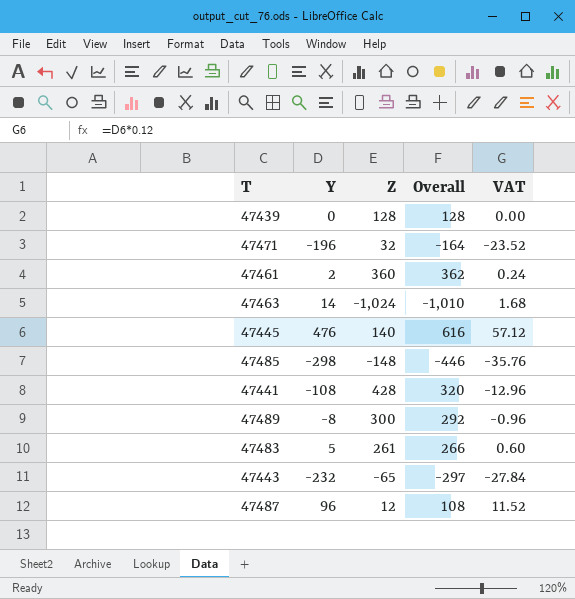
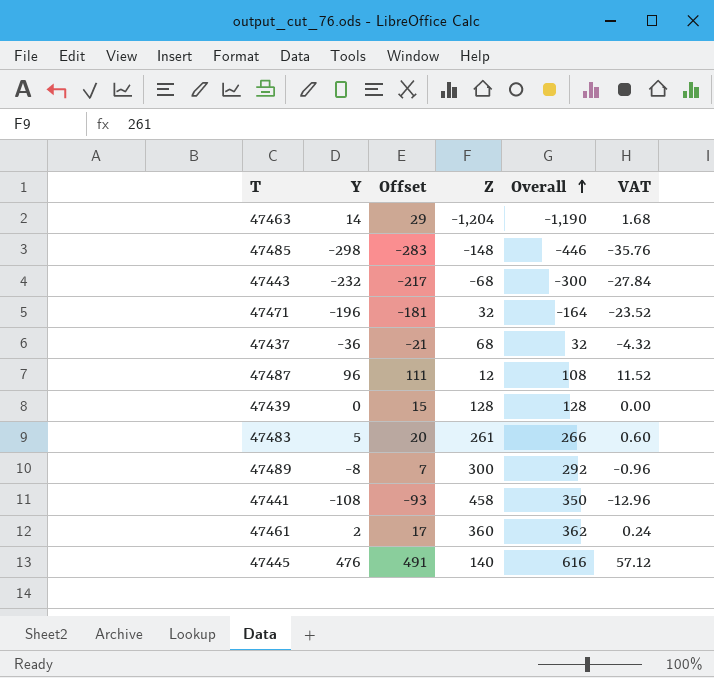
row order: none -> Overall ascending
column Offset | formula: none -> [Y] + 15
47463 | Z: -1,024 -> -1,204
47463 | Overall: -1,010 -> -1,190
47443 | Z: -65 -> -68
47443 | Overall: -297 -> -300
row 47437: none -> -36 | -21 | 68 | 32 | -4.32
47441 | Z: 428 -> 458
47441 | Overall: 320 -> 350

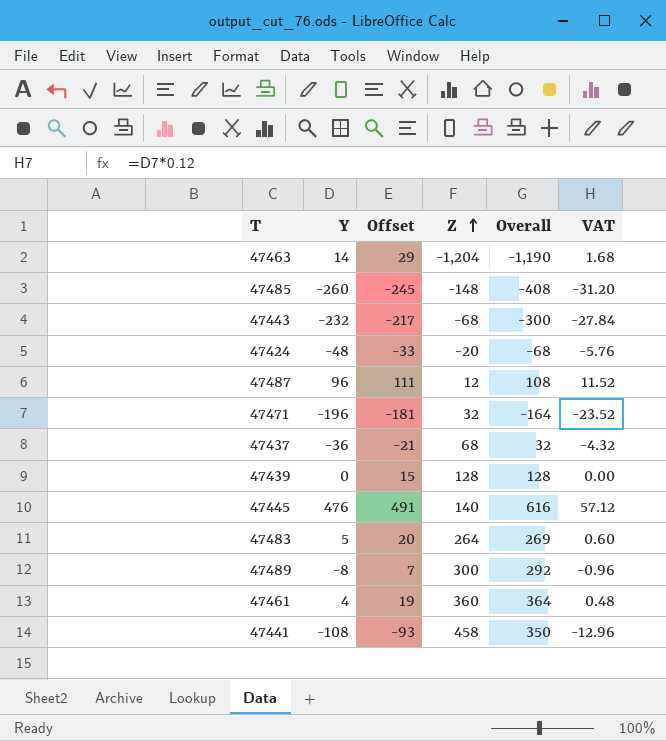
row order: Overall ascending -> Z ascending
47485 | Y: -298 -> -260
47485 | Offset: -283 -> -245
47485 | Overall: -446 -> -408
47485 | VAT: -35.76 -> -31.20
row 47424: none -> -48 | -33 | -20 | -68 | -5.76
47483 | Z: 261 -> 264
47483 | Overall: 266 -> 269
47461 | Y: 2 -> 4
47461 | Offset: 17 -> 19
47461 | Overall: 362 -> 364
47461 | VAT: 0.24 -> 0.48

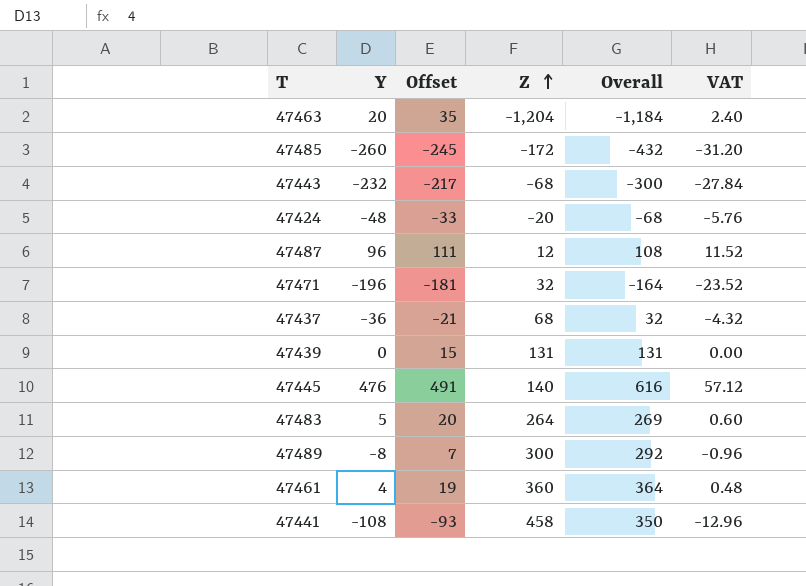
47463 | Y: 14 -> 20
47463 | Offset: 29 -> 35
47463 | Overall: -1,190 -> -1,184
47463 | VAT: 1.68 -> 2.40
47485 | Z: -148 -> -172
47485 | Overall: -408 -> -432
47439 | Z: 128 -> 131
47439 | Overall: 128 -> 131

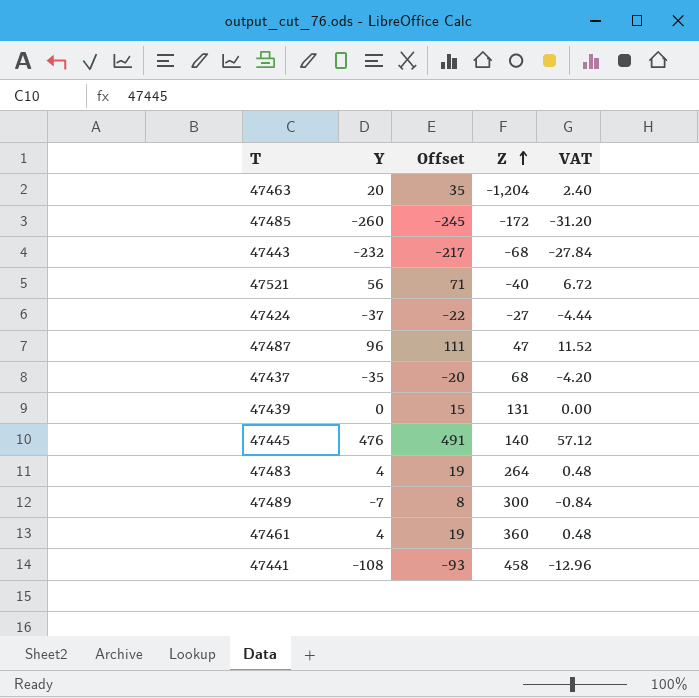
column Overall | formula: [Y] + [Z] -> none
row 47471: -196 | -181 | 32 | -164 | -23.52 -> none
row 47521: none -> 56 | 71 | -40 | 6.72
47424 | Y: -48 -> -37
47424 | Offset: -33 -> -22
47424 | Z: -20 -> -27
47424 | VAT: -5.76 -> -4.44
47487 | Z: 12 -> 47
47437 | Y: -36 -> -35
47437 | Offset: -21 -> -20
47437 | VAT: -4.32 -> -4.20
47483 | Y: 5 -> 4
47483 | Offset: 20 -> 19
47483 | VAT: 0.60 -> 0.48
47489 | Y: -8 -> -7
47489 | Offset: 7 -> 8
47489 | VAT: -0.96 -> -0.84

